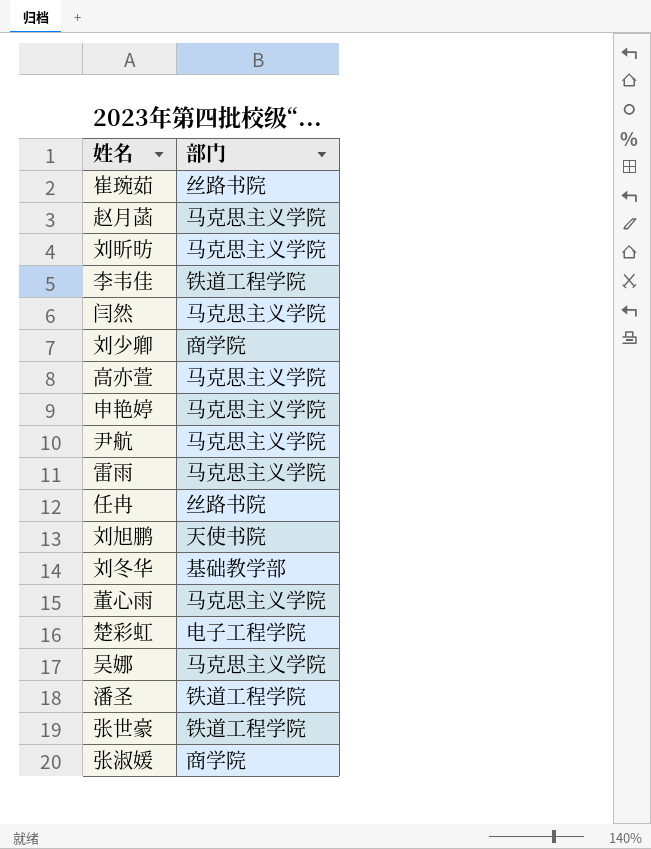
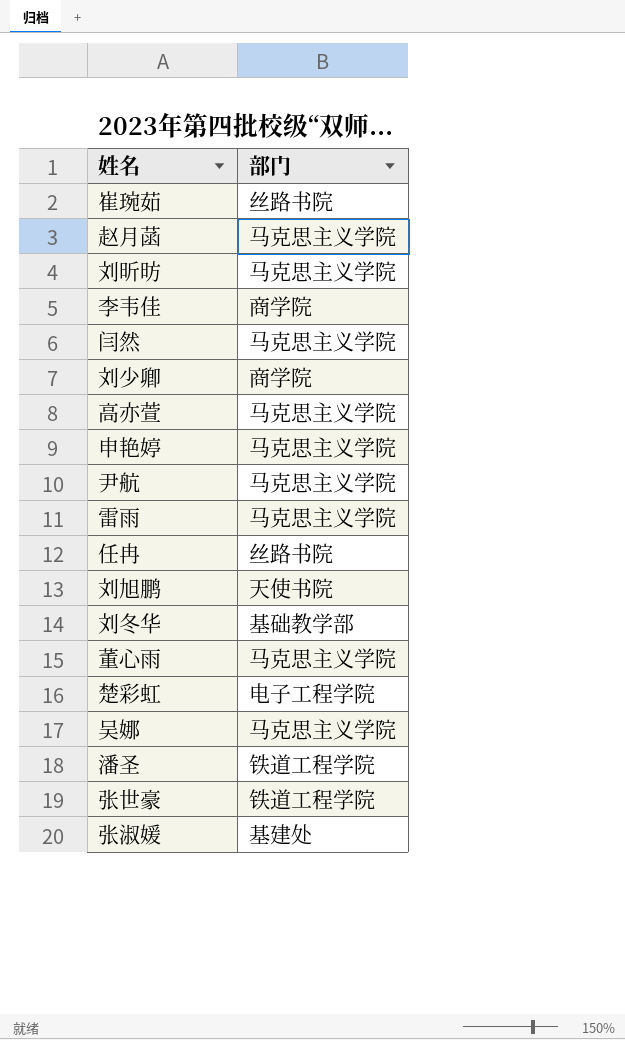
李韦佳 | 部门: 铁道工程学院 -> 商学院
张淑媛 | 部门: 商学院 -> 基建处

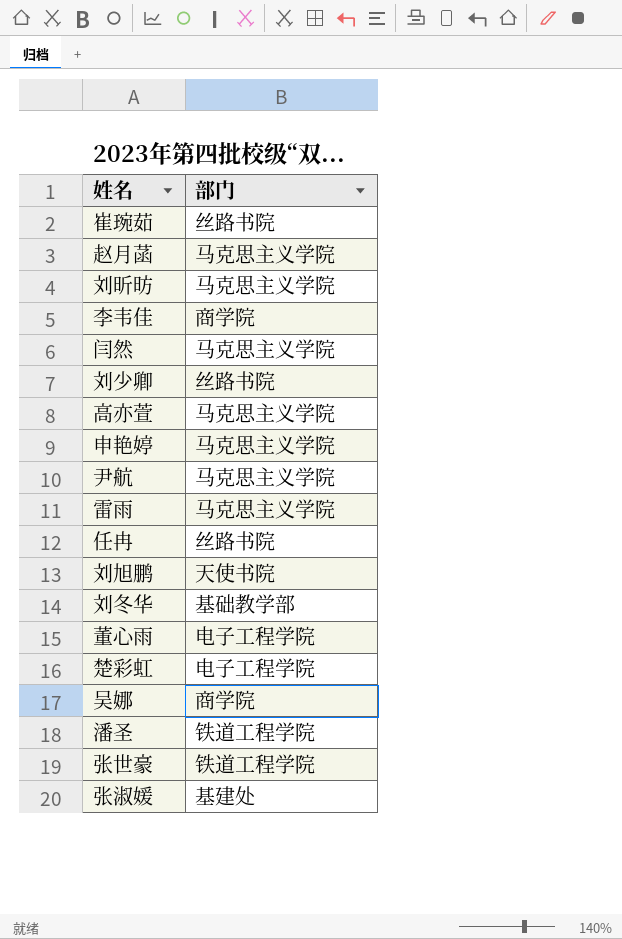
刘少卿 | 部门: 商学院 -> 丝路书院
董心雨 | 部门: 马克思主义学院 -> 电子工程学院
吴娜 | 部门: 马克思主义学院 -> 商学院

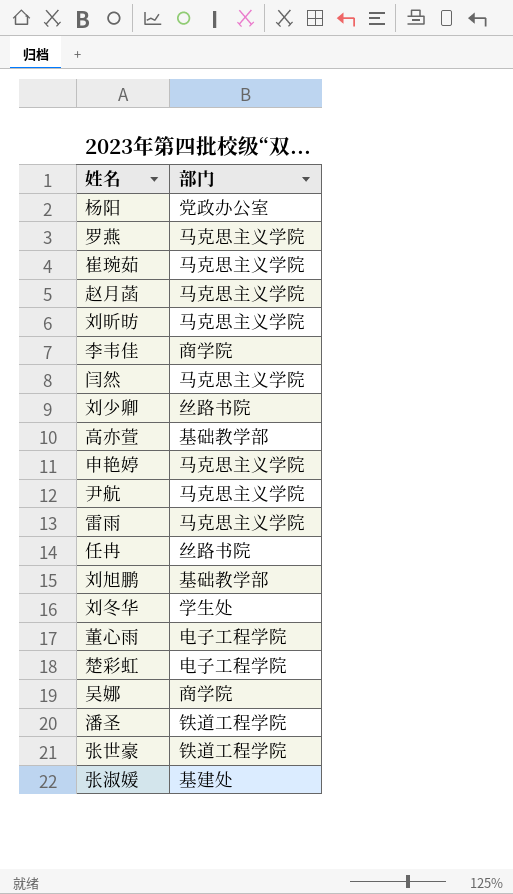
row 杨阳: none -> 党政办公室
row 罗燕: none -> 马克思主义学院
崔琬茹 | 部门: 丝路书院 -> 马克思主义学院
高亦萱 | 部门: 马克思主义学院 -> 基础教学部
刘旭鹏 | 部门: 天使书院 -> 基础教学部
刘冬华 | 部门: 基础教学部 -> 学生处

